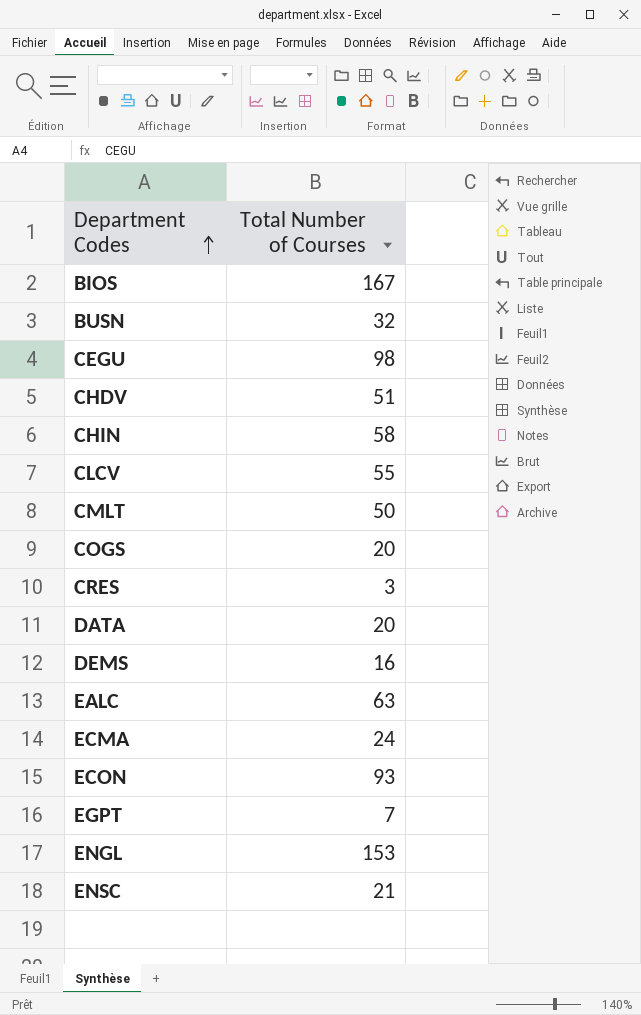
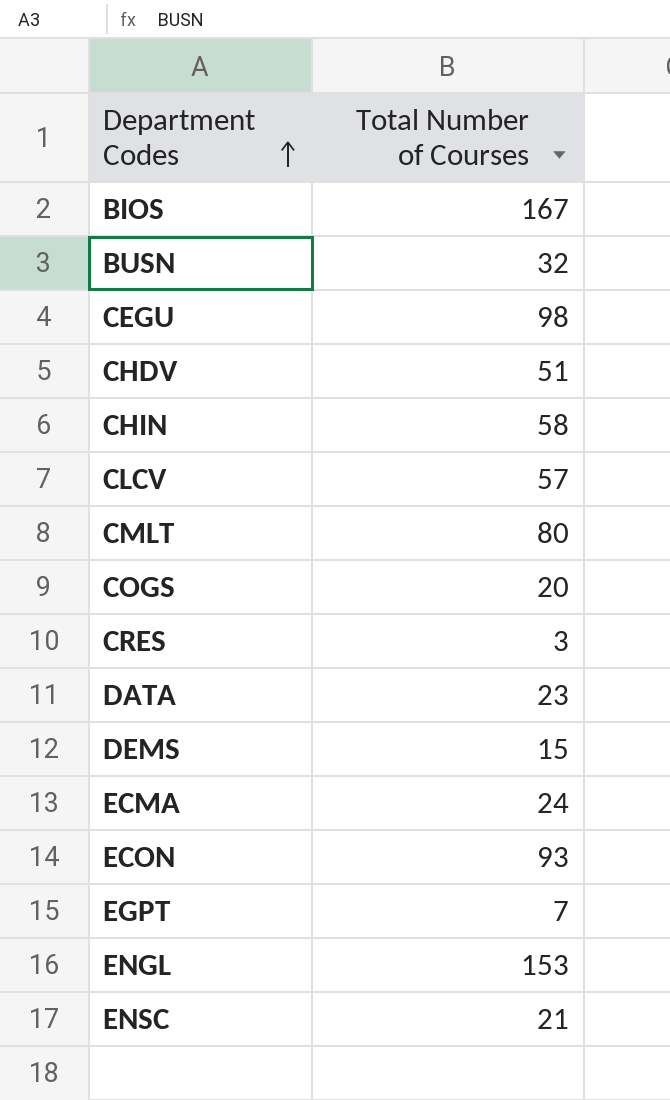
row EALC: 63 -> none
CLCV | Total Number of Courses: 55 -> 57
CMLT | Total Number of Courses: 50 -> 80
DATA | Total Number of Courses: 20 -> 23
DEMS | Total Number of Courses: 16 -> 15

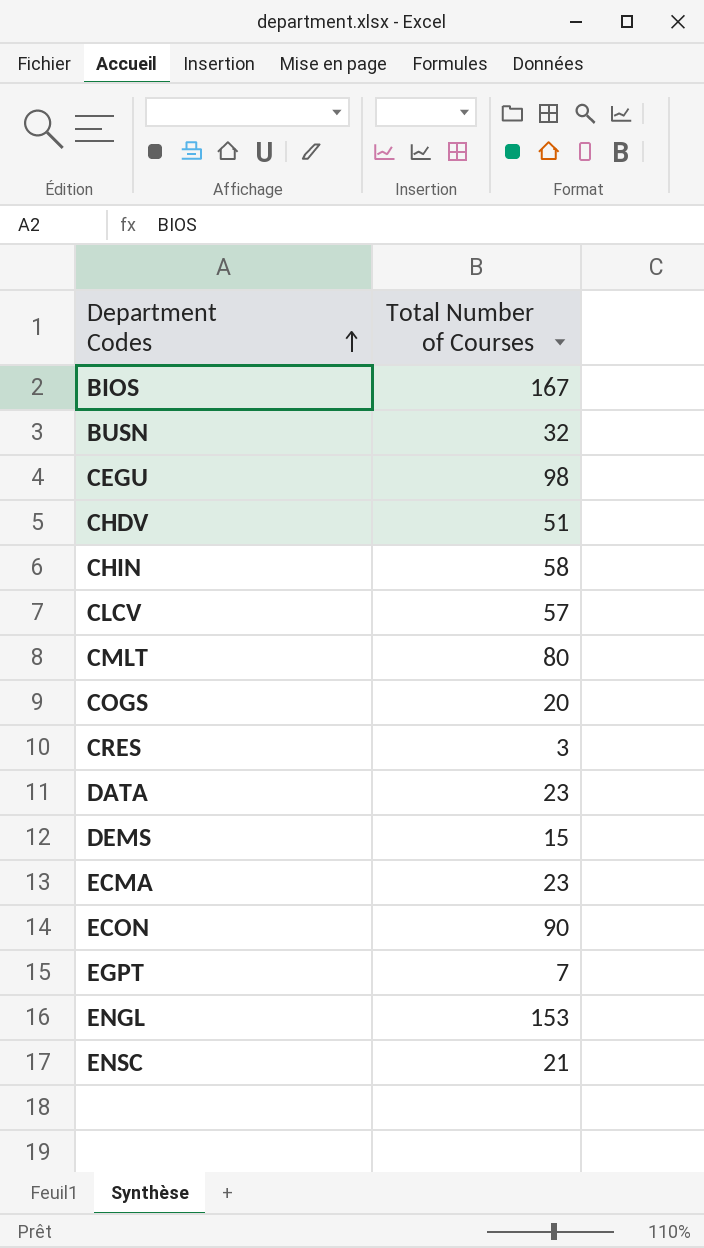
ECMA | Total Number of Courses: 24 -> 23
ECON | Total Number of Courses: 93 -> 90

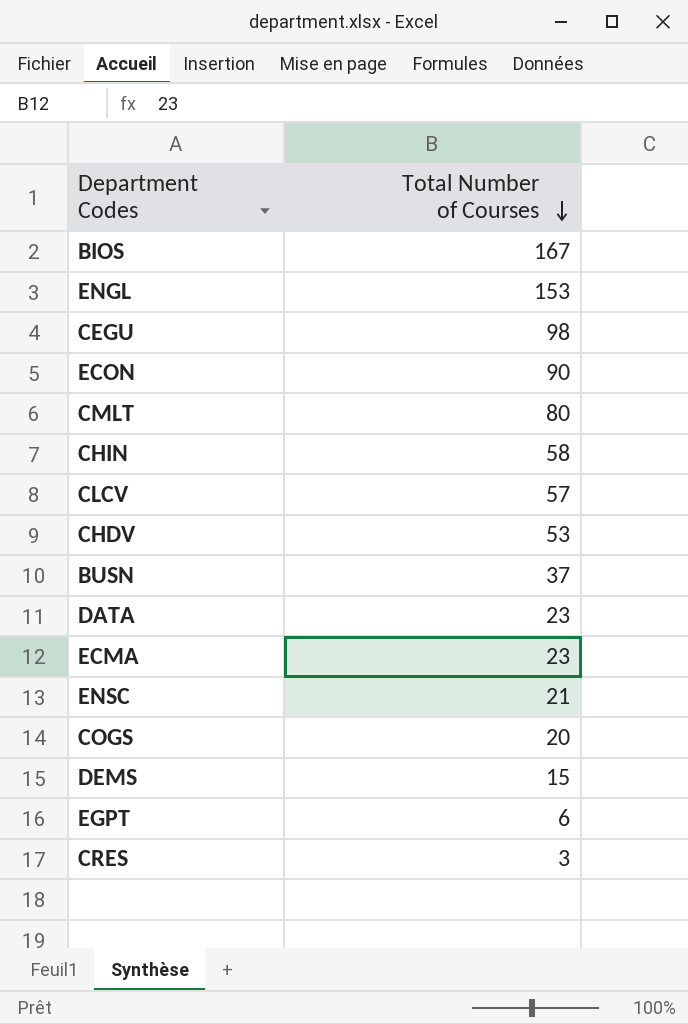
row order: Department Codes ascending -> Total Number of Courses descending
CHDV | Total Number of Courses: 51 -> 53
BUSN | Total Number of Courses: 32 -> 37
EGPT | Total Number of Courses: 7 -> 6

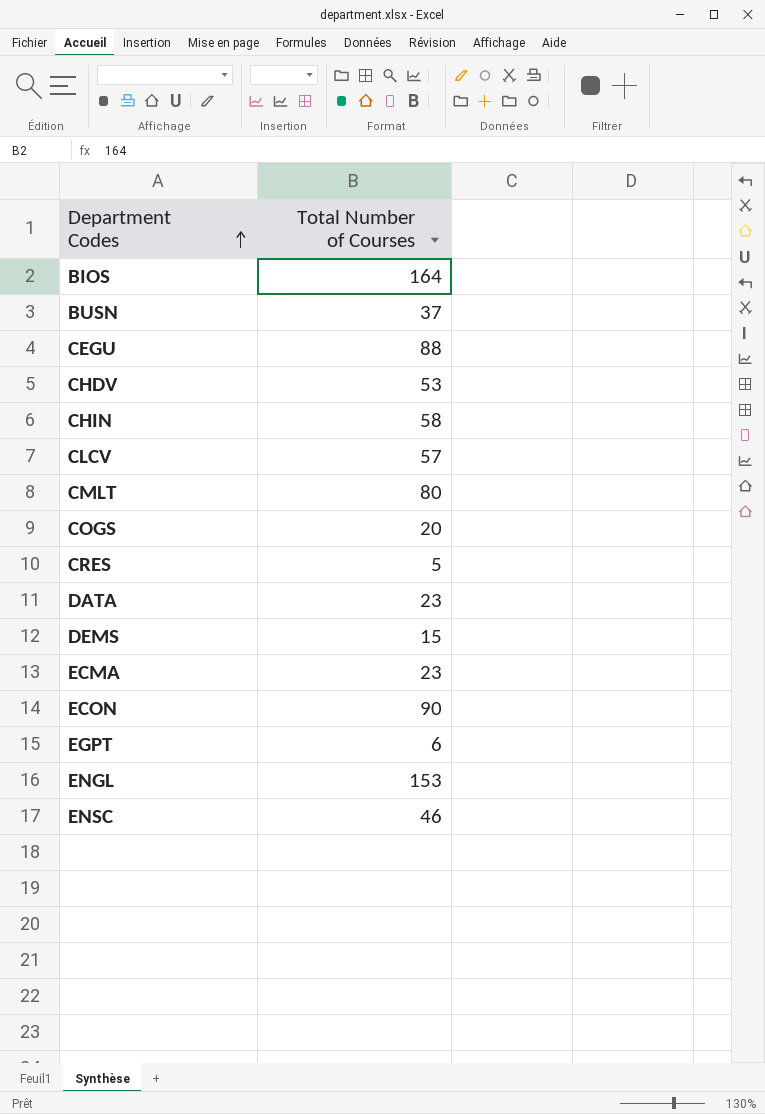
row order: Total Number of Courses descending -> Department Codes ascending
BIOS | Total Number of Courses: 167 -> 164
CEGU | Total Number of Courses: 98 -> 88
CRES | Total Number of Courses: 3 -> 5
ENSC | Total Number of Courses: 21 -> 46

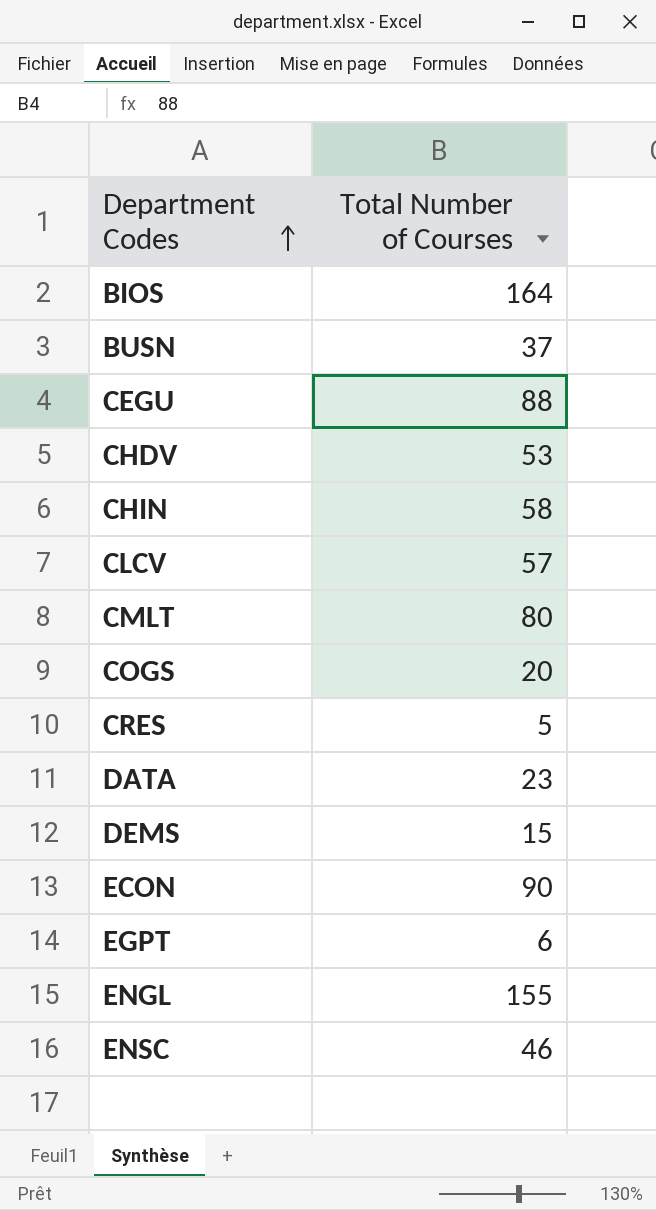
row ECMA: 23 -> none
ENGL | Total Number of Courses: 153 -> 155

